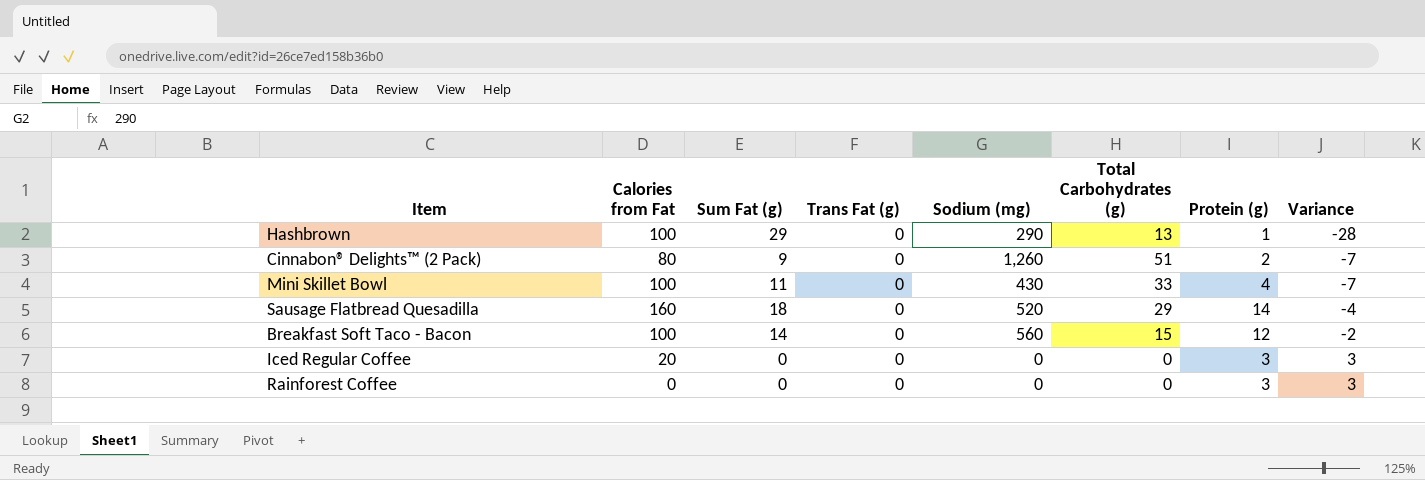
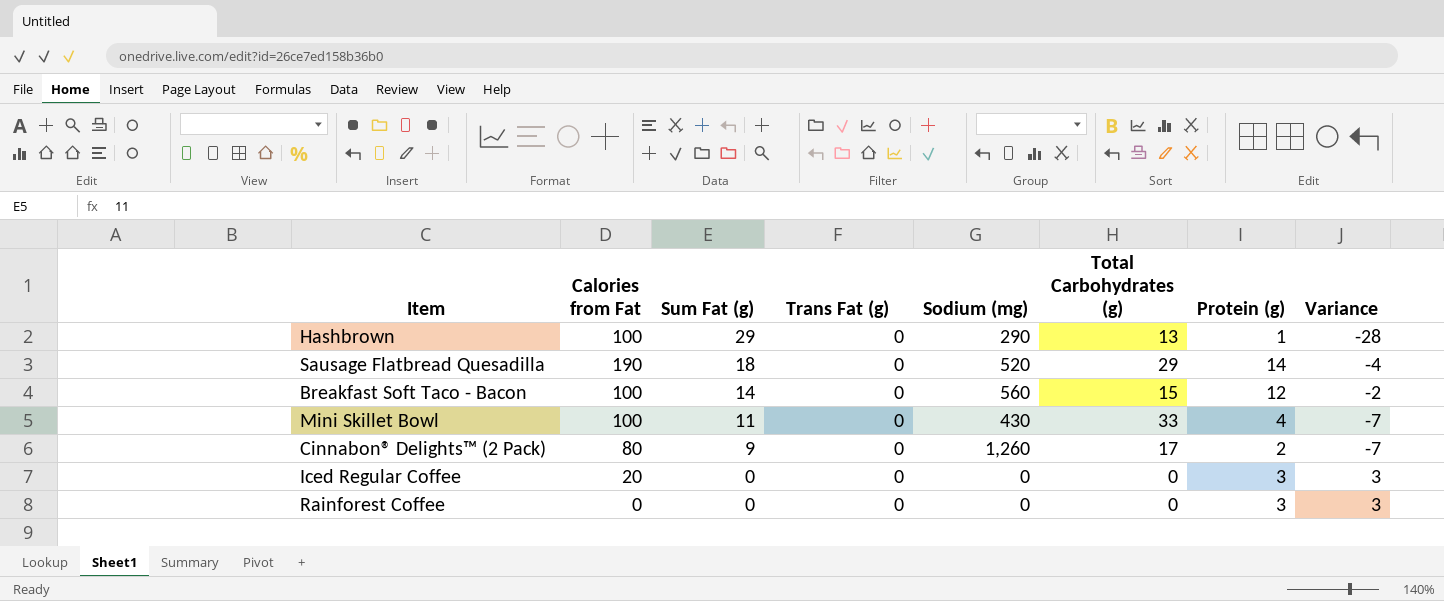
row order: Variance ascending -> Sum Fat (g) descending
Sausage Flatbread Quesadilla | Calories from Fat: 160 -> 190
Cinnabon® Delights™ (2 Pack) | Total Carbohydrates (g): 51 -> 17

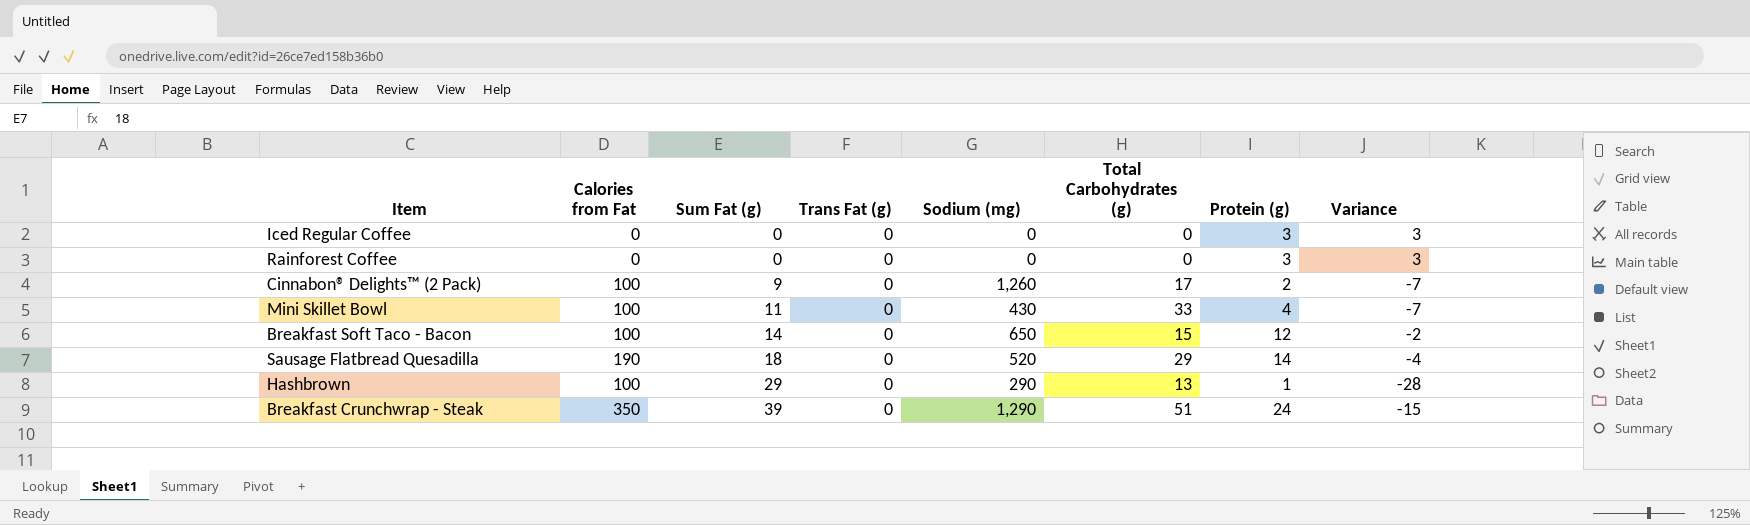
row order: Sum Fat (g) descending -> Sum Fat (g) ascending
Iced Regular Coffee | Calories from Fat: 20 -> 0
Cinnabon® Delights™ (2 Pack) | Calories from Fat: 80 -> 100
Breakfast Soft Taco - Bacon | Sodium (mg): 560 -> 650
row Breakfast Crunchwrap - Steak: none -> 350 | 39 | 0 | 1,290 | 51 | 24 | -15

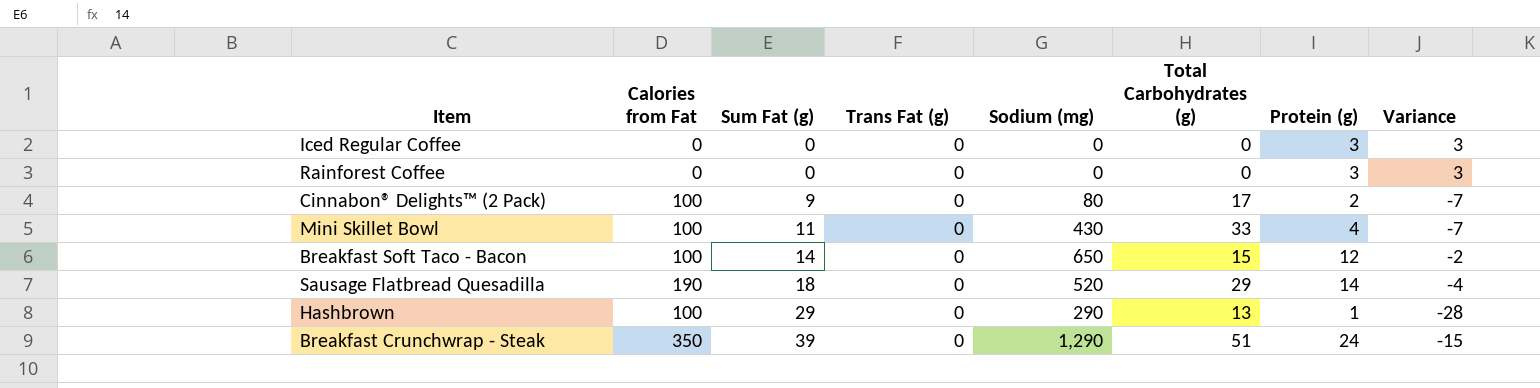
Cinnabon® Delights™ (2 Pack) | Sodium (mg): 1,260 -> 80

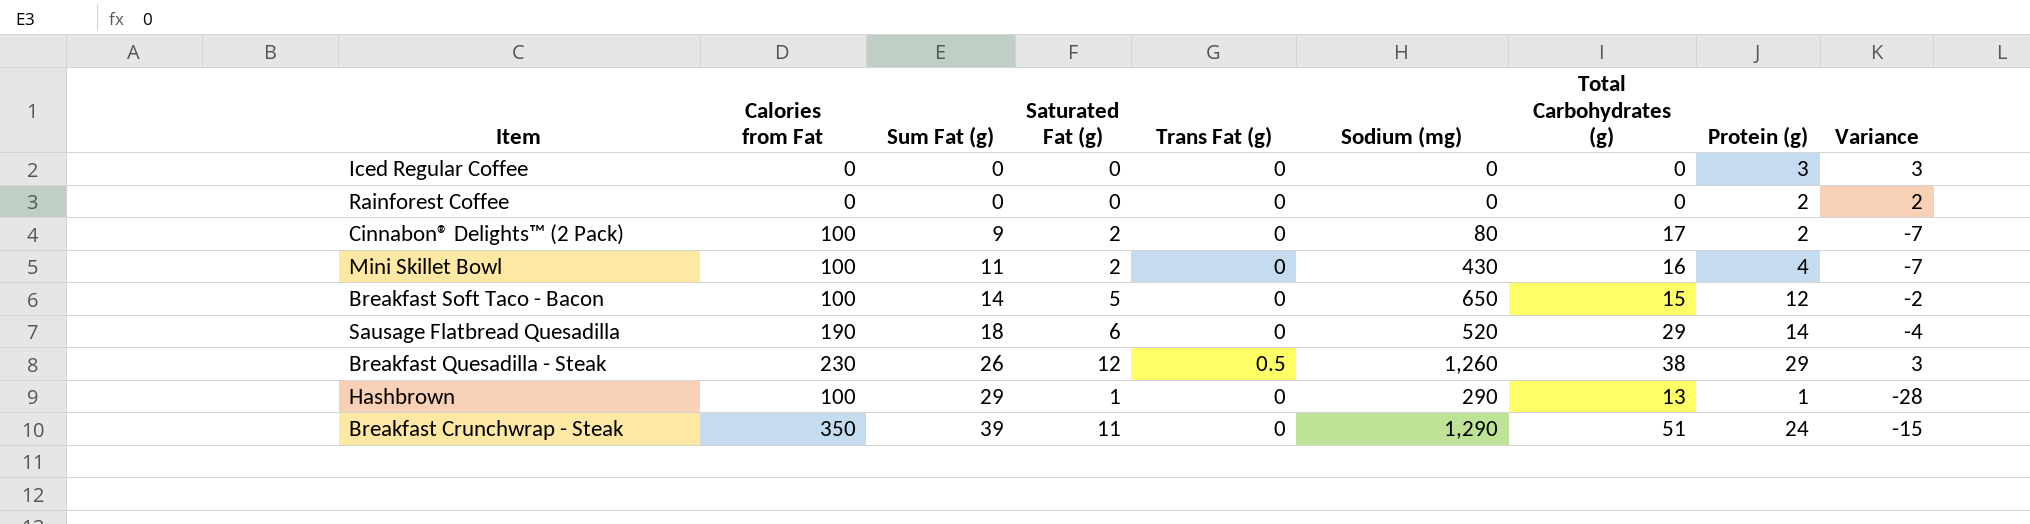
column Saturated Fat (g) | position: none -> 4
Rainforest Coffee | Protein (g): 3 -> 2
Rainforest Coffee | Variance: 3 -> 2
Mini Skillet Bowl | Total Carbohydrates (g): 33 -> 16
row Breakfast Quesadilla - Steak: none -> 230 | 26 | 12 | 0.5 | 1,260 | 38 | 29 | 3

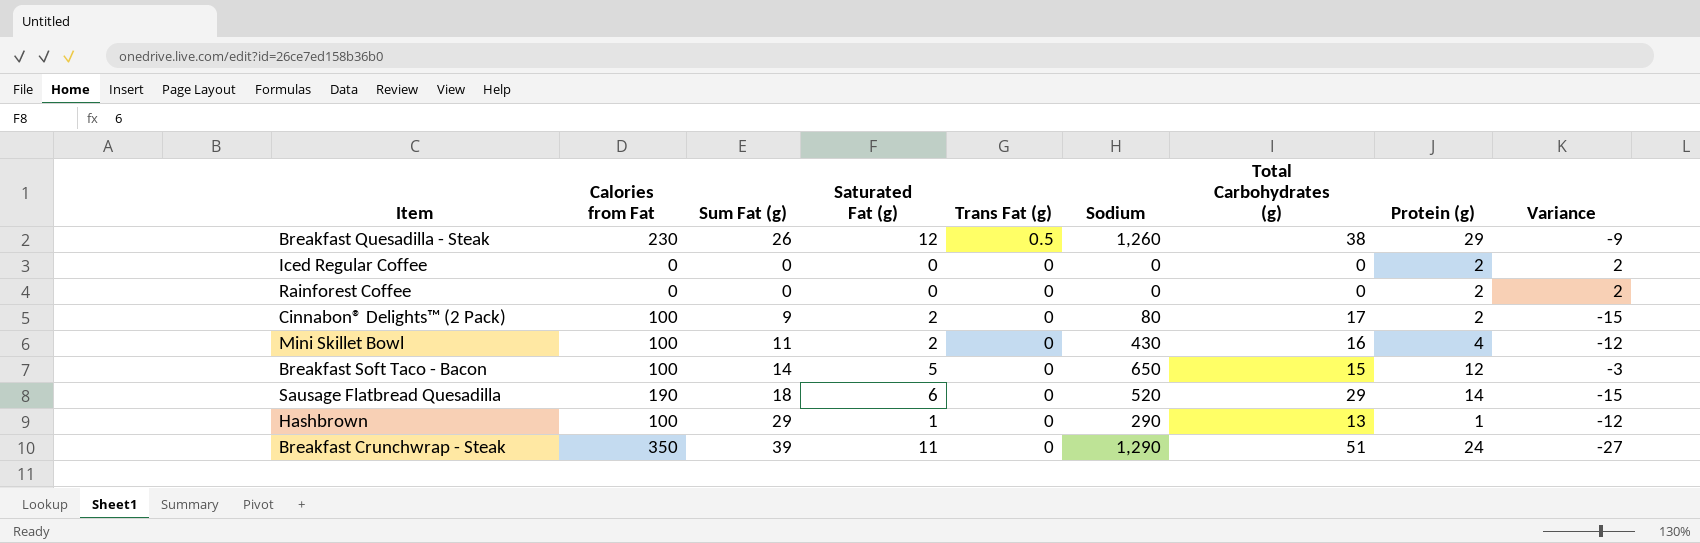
row order: Sum Fat (g) ascending -> Trans Fat (g) descending
column name: Sodium (mg) -> Sodium
column Variance | formula: [Protein (g)] - [Sum Fat (g)] -> [Protein (g)] - [Total Carbohydrates (g)]
Iced Regular Coffee | Protein (g): 3 -> 2

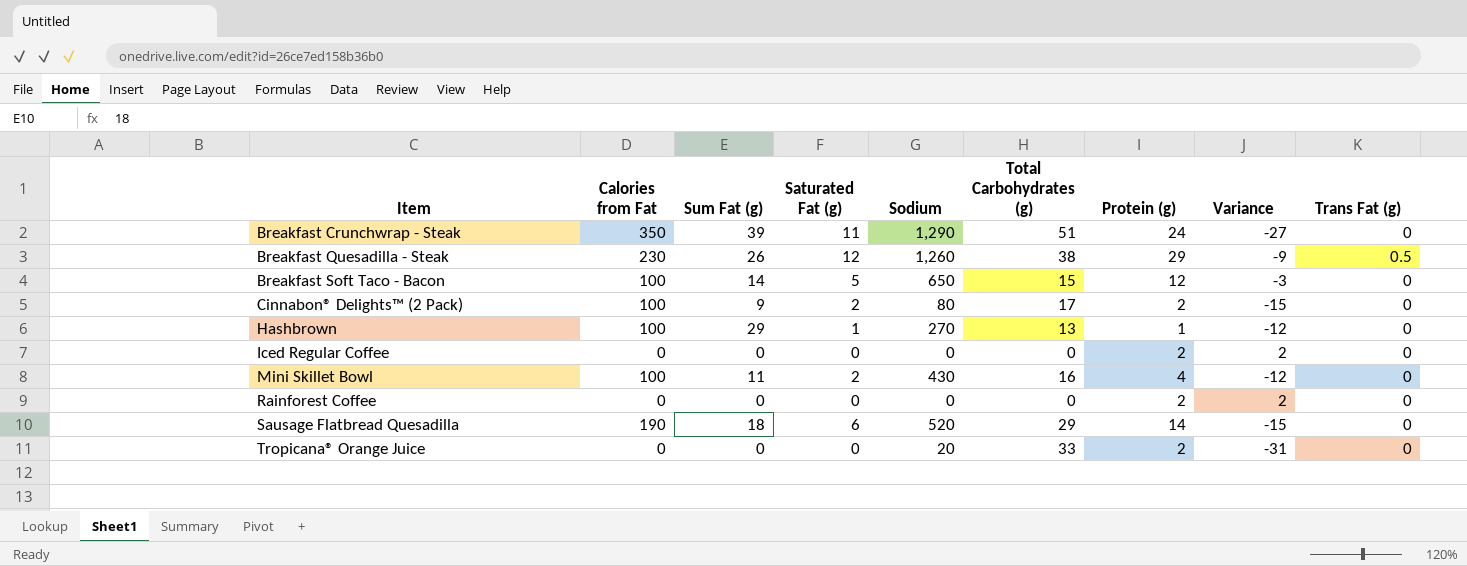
row order: Trans Fat (g) descending -> Item ascending
column Trans Fat (g) | position: 5 -> 9
Hashbrown | Sodium: 290 -> 270
row Tropicana® Orange Juice: none -> 0 | 0 | 0 | 20 | 33 | 2 | -31 | 0

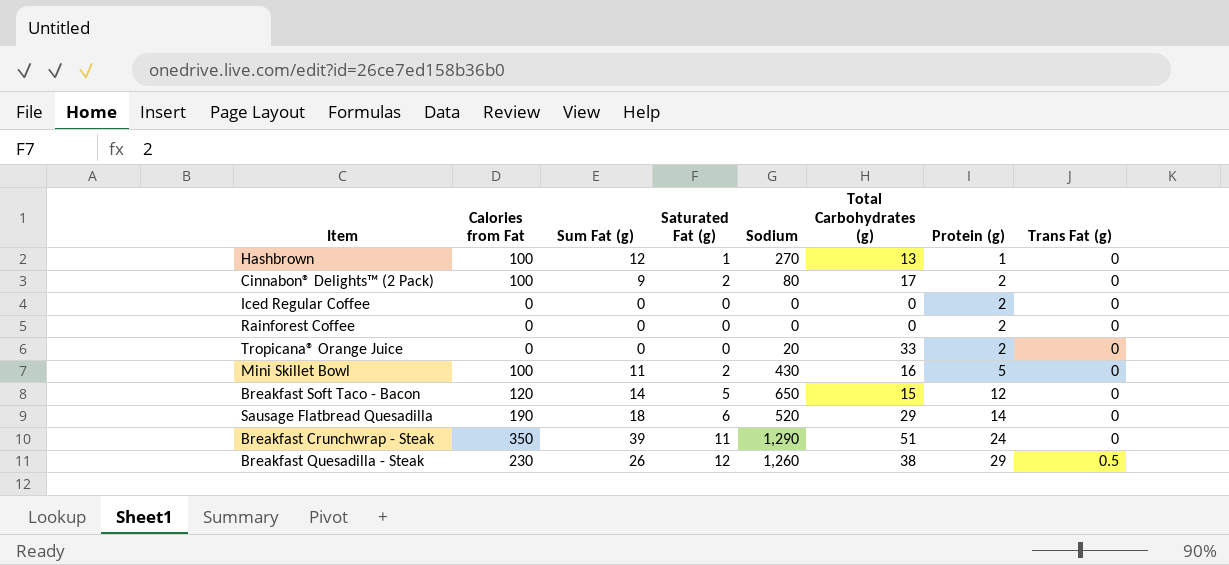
row order: Item ascending -> Protein (g) ascending
column Variance | formula: [Protein (g)] - [Total Carbohydrates (g)] -> none
Hashbrown | Sum Fat (g): 29 -> 12
Mini Skillet Bowl | Protein (g): 4 -> 5
Breakfast Soft Taco - Bacon | Calories from Fat: 100 -> 120

